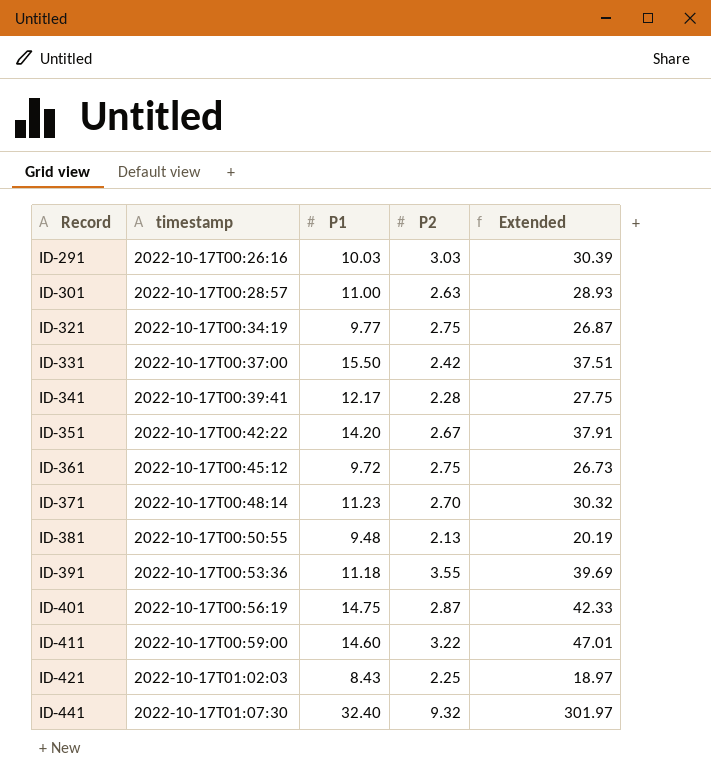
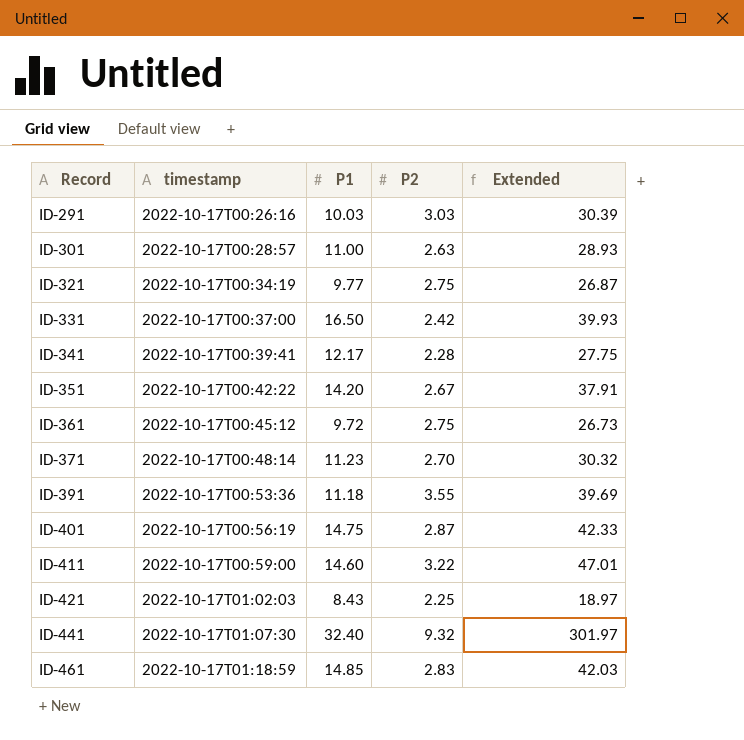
row ID-381: 2022-10-17T00:50:55 | 9.48 | 2.13 | 20.19 -> none
ID-331 | P1: 15.50 -> 16.50
ID-331 | Extended: 37.51 -> 39.93
row ID-461: none -> 2022-10-17T01:18:59 | 14.85 | 2.83 | 42.03

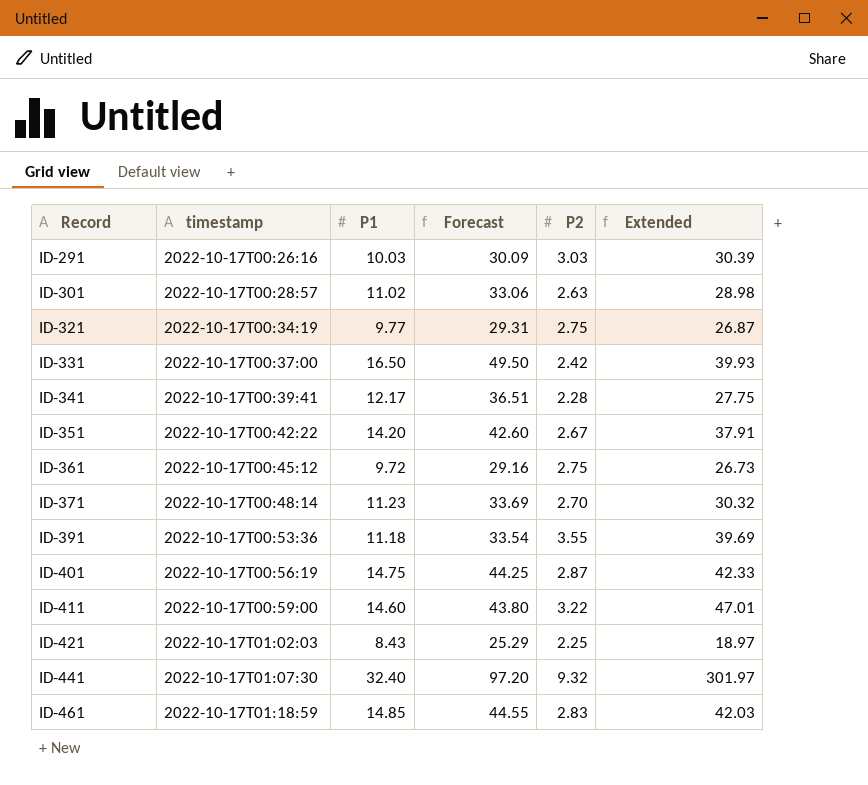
column Forecast | formula: none -> [P1] * 3
ID-301 | P1: 11.00 -> 11.02
ID-301 | Extended: 28.93 -> 28.98

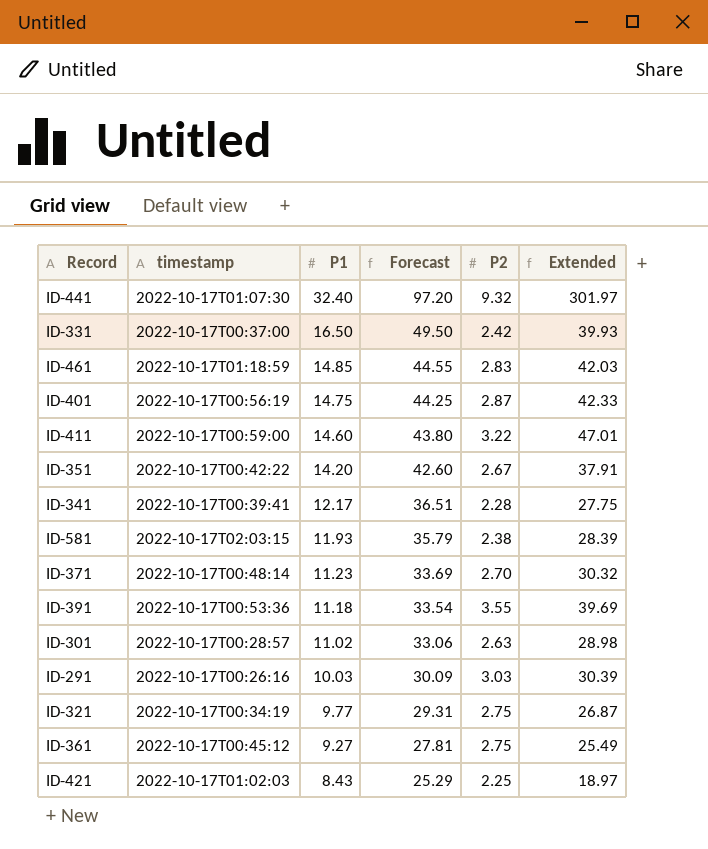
row order: Record ascending -> P1 descending
row ID-581: none -> 2022-10-17T02:03:15 | 11.93 | 35.79 | 2.38 | 28.39
ID-361 | P1: 9.72 -> 9.27
ID-361 | Forecast: 29.16 -> 27.81
ID-361 | Extended: 26.73 -> 25.49

